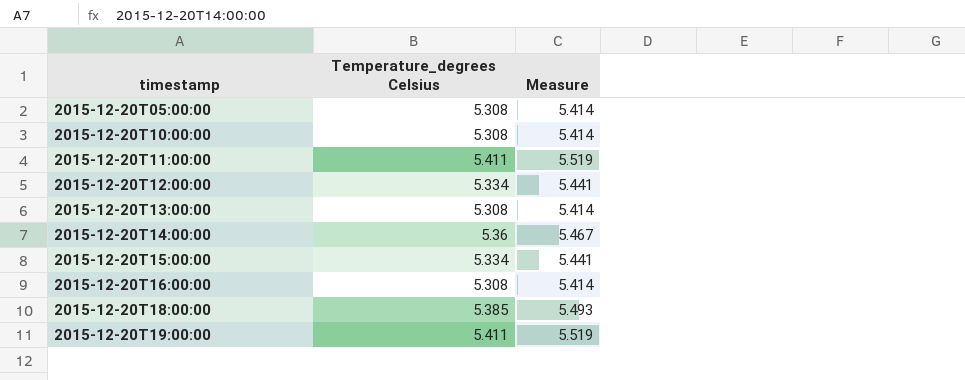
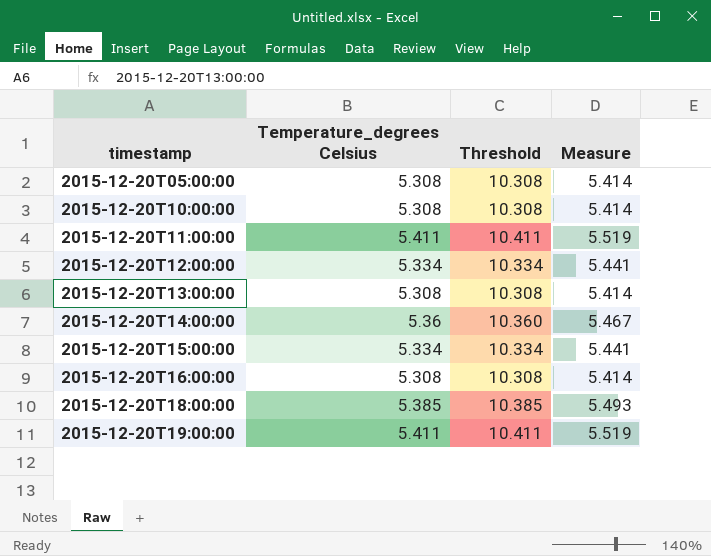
column Threshold | formula: none -> [Temperature_degrees Celsius] + 5

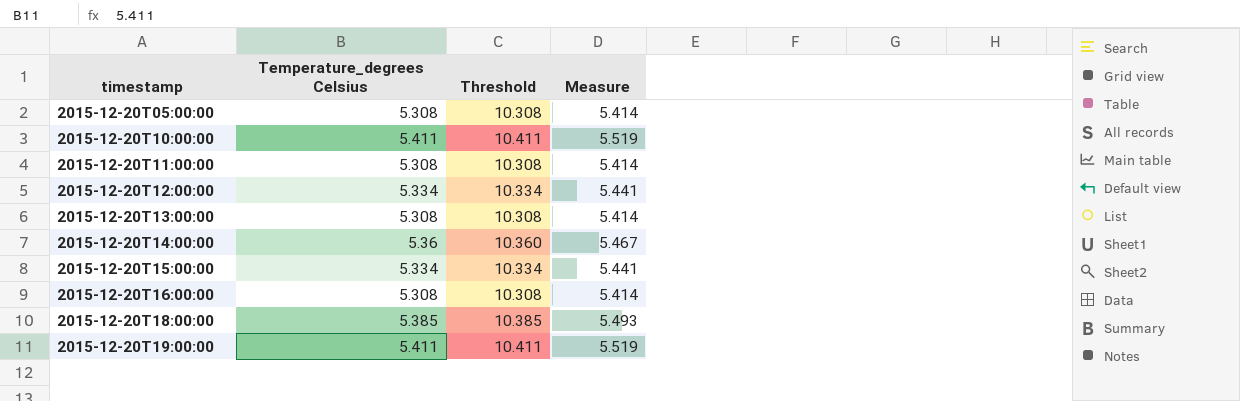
2015-12-20T10:00:00 | Temperature_degrees Celsius: 5.308 -> 5.411
2015-12-20T10:00:00 | Threshold: 10.308 -> 10.411
2015-12-20T10:00:00 | Measure: 5.414 -> 5.519
2015-12-20T11:00:00 | Temperature_degrees Celsius: 5.411 -> 5.308
2015-12-20T11:00:00 | Threshold: 10.411 -> 10.308
2015-12-20T11:00:00 | Measure: 5.519 -> 5.414

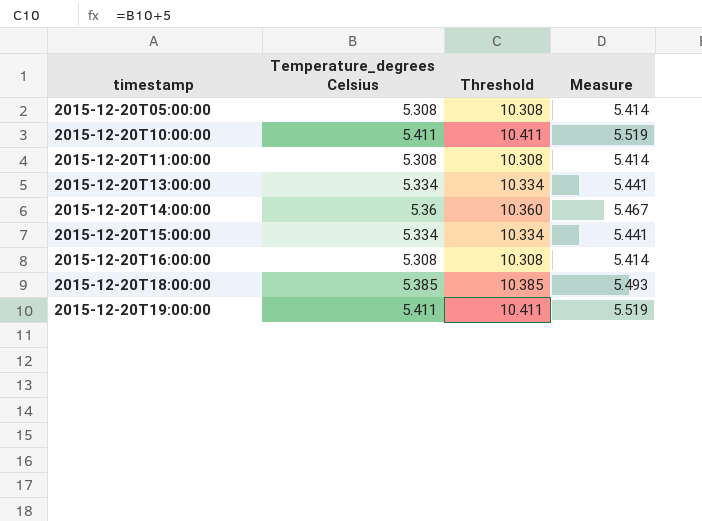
row 2015-12-20T12:00:00: 5.334 | 10.334 | 5.441 -> none
2015-12-20T13:00:00 | Temperature_degrees Celsius: 5.308 -> 5.334
2015-12-20T13:00:00 | Threshold: 10.308 -> 10.334
2015-12-20T13:00:00 | Measure: 5.414 -> 5.441

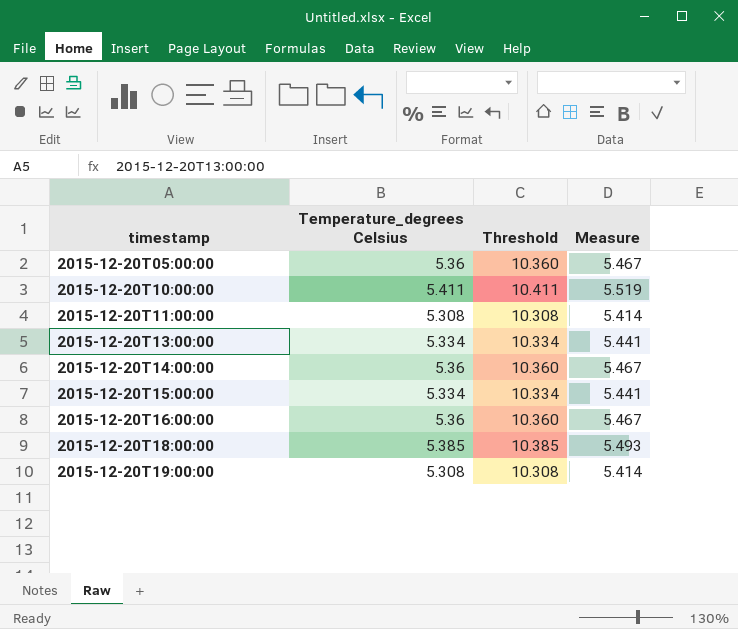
2015-12-20T05:00:00 | Temperature_degrees Celsius: 5.308 -> 5.36
2015-12-20T05:00:00 | Threshold: 10.308 -> 10.360
2015-12-20T05:00:00 | Measure: 5.414 -> 5.467
2015-12-20T16:00:00 | Temperature_degrees Celsius: 5.308 -> 5.36
2015-12-20T16:00:00 | Threshold: 10.308 -> 10.360
2015-12-20T16:00:00 | Measure: 5.414 -> 5.467
2015-12-20T19:00:00 | Temperature_degrees Celsius: 5.411 -> 5.308
2015-12-20T19:00:00 | Threshold: 10.411 -> 10.308
2015-12-20T19:00:00 | Measure: 5.519 -> 5.414

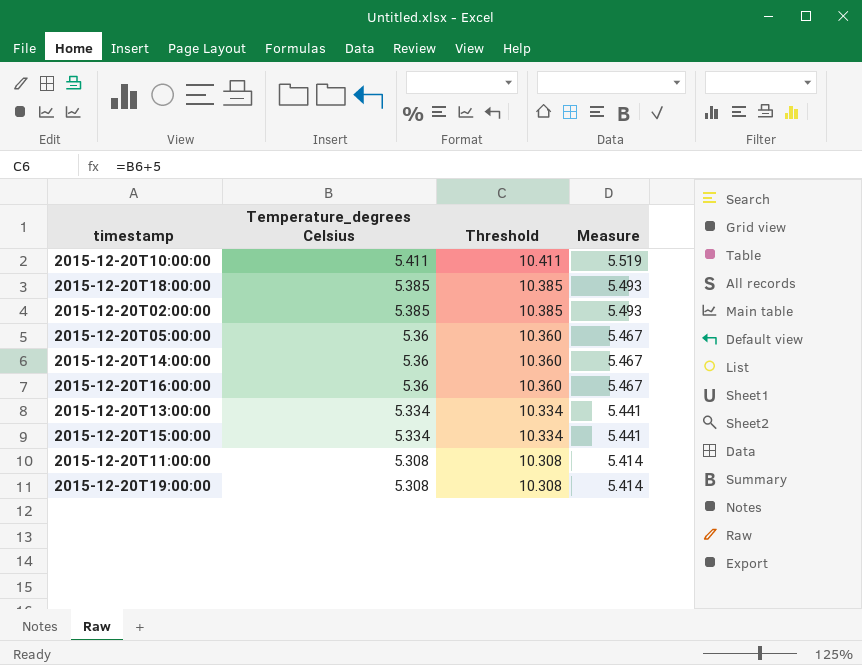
row order: timestamp ascending -> Temperature_degrees Celsius descending
row 2015-12-20T02:00:00: none -> 5.385 | 10.385 | 5.493

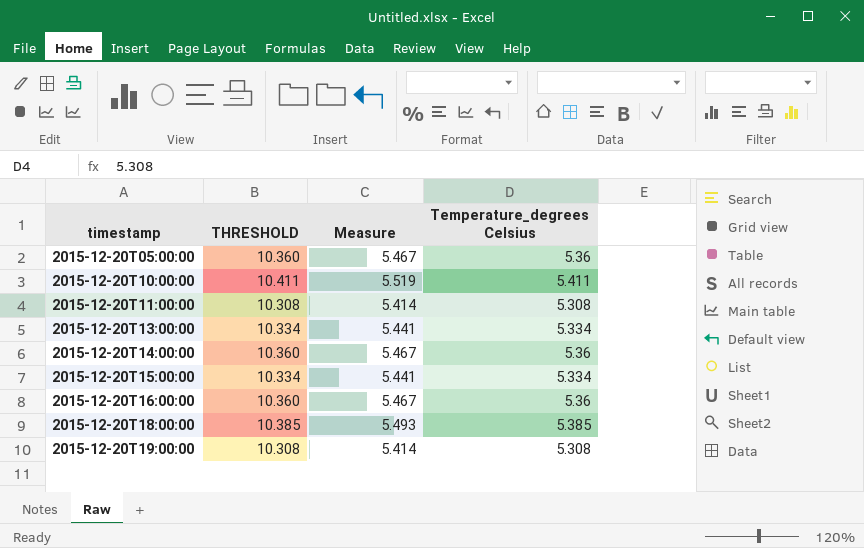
row order: Temperature_degrees Celsius descending -> timestamp ascending
column name: Threshold -> THRESHOLD
column Temperature_degrees Celsius | position: 2 -> 4
row 2015-12-20T02:00:00: 5.385 | 10.385 | 5.493 -> none

